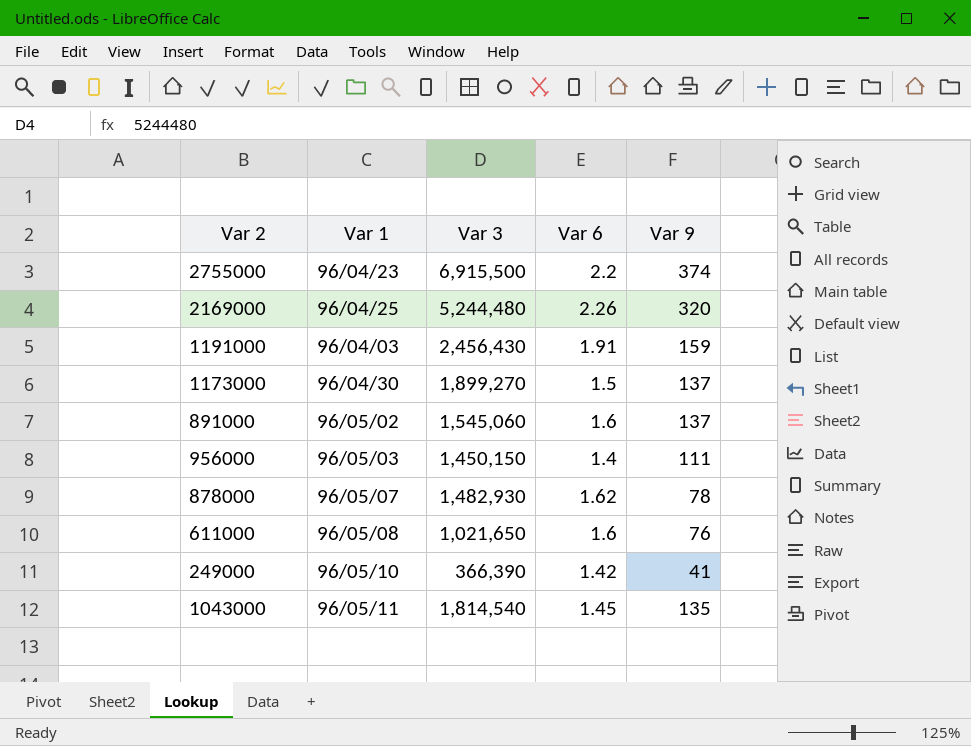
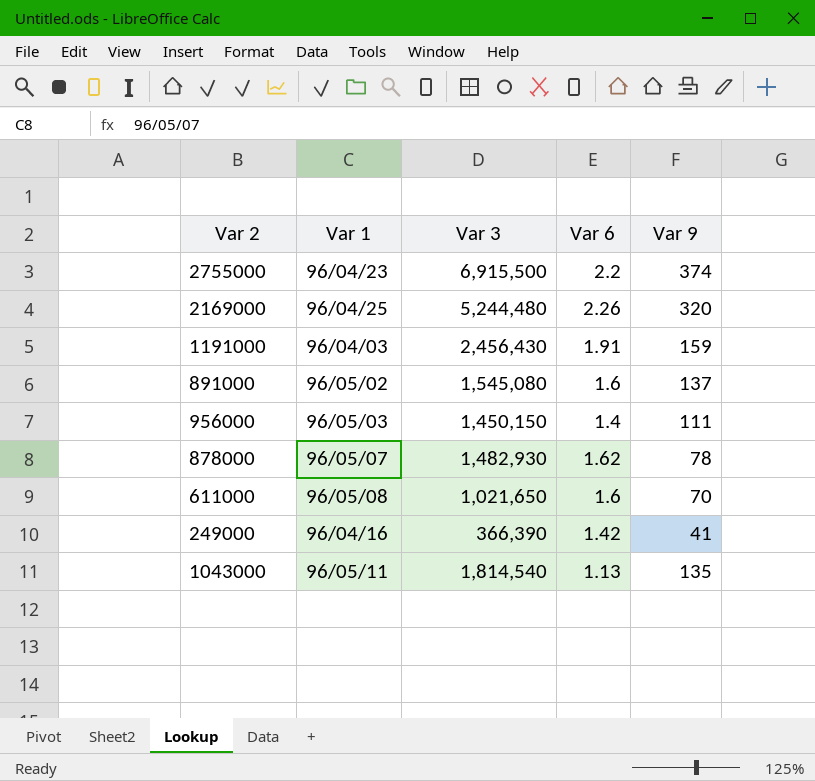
row 1173000: 96/04/30 | 1,899,270 | 1.5 | 137 -> none
891000 | Var 3: 1,545,060 -> 1,545,080
611000 | Var 9: 76 -> 70
249000 | Var 1: 96/05/10 -> 96/04/16
1043000 | Var 6: 1.45 -> 1.13

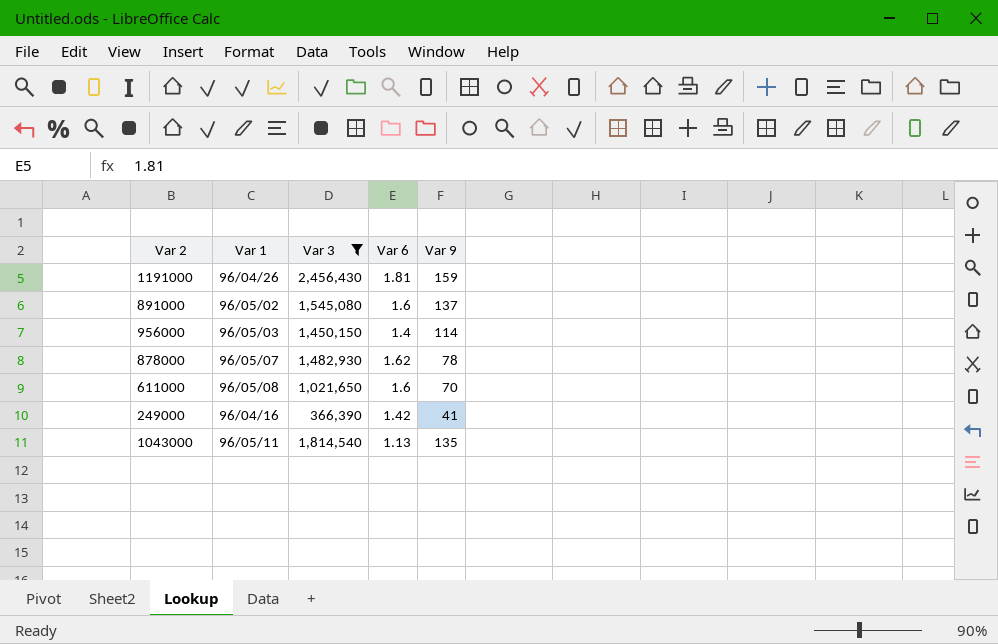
filter: none -> Var 3 <= 2,456,430
1191000 | Var 1: 96/04/03 -> 96/04/26
1191000 | Var 6: 1.91 -> 1.81
956000 | Var 9: 111 -> 114

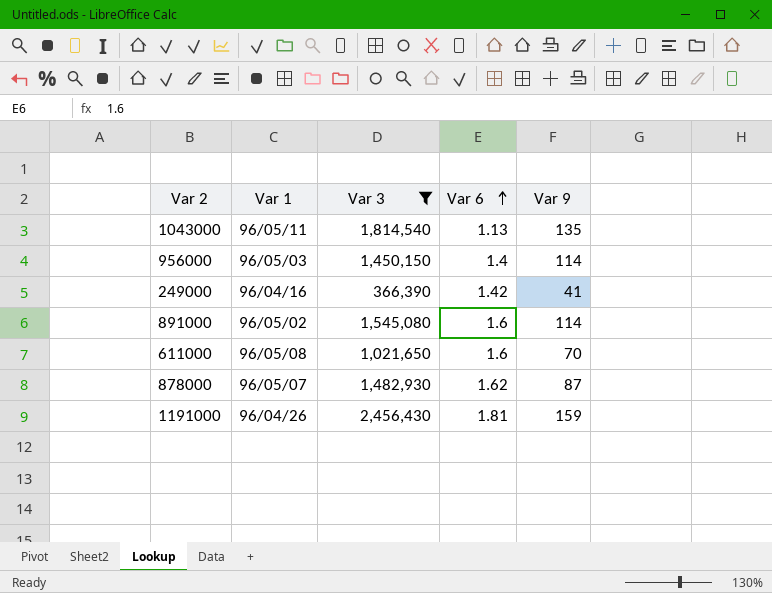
row order: none -> Var 6 ascending
891000 | Var 9: 137 -> 114
878000 | Var 9: 78 -> 87

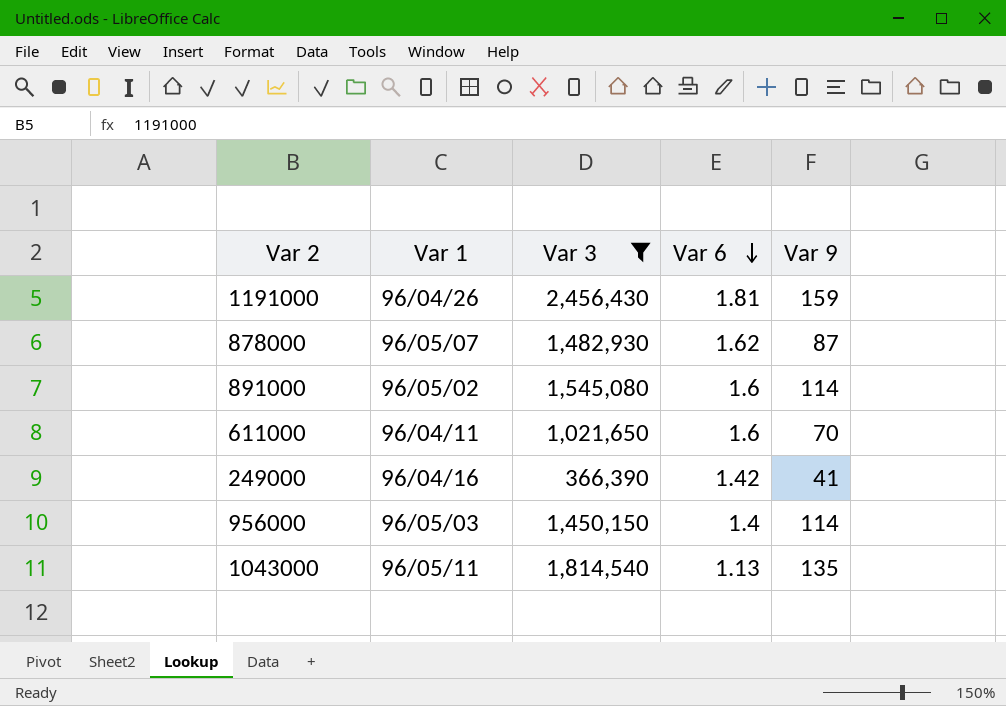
row order: Var 6 ascending -> Var 6 descending
611000 | Var 1: 96/05/08 -> 96/04/11

